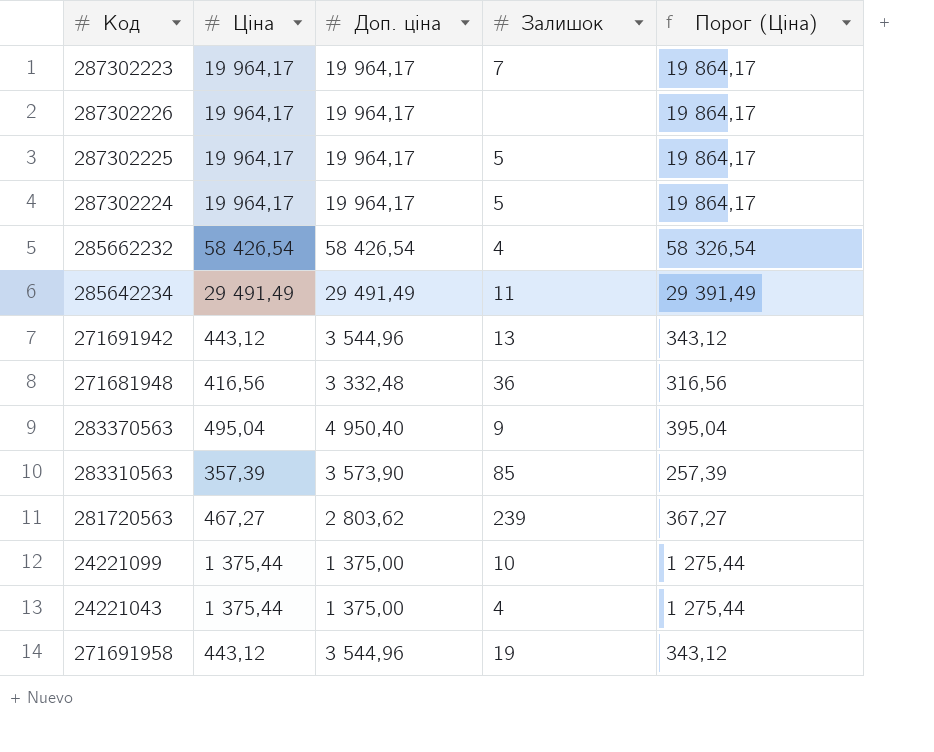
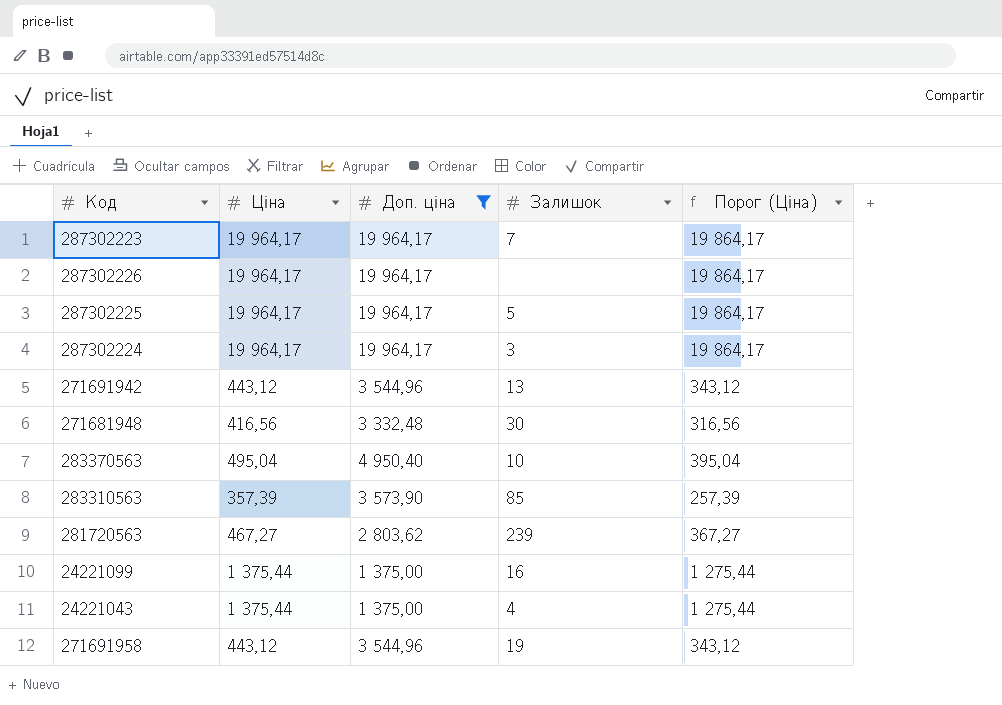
filter: none -> Доп. ціна <= 19 964,17
287302224 | Залишок: 5 -> 3
271681948 | Залишок: 36 -> 30
283370563 | Залишок: 9 -> 10
24221099 | Залишок: 10 -> 16

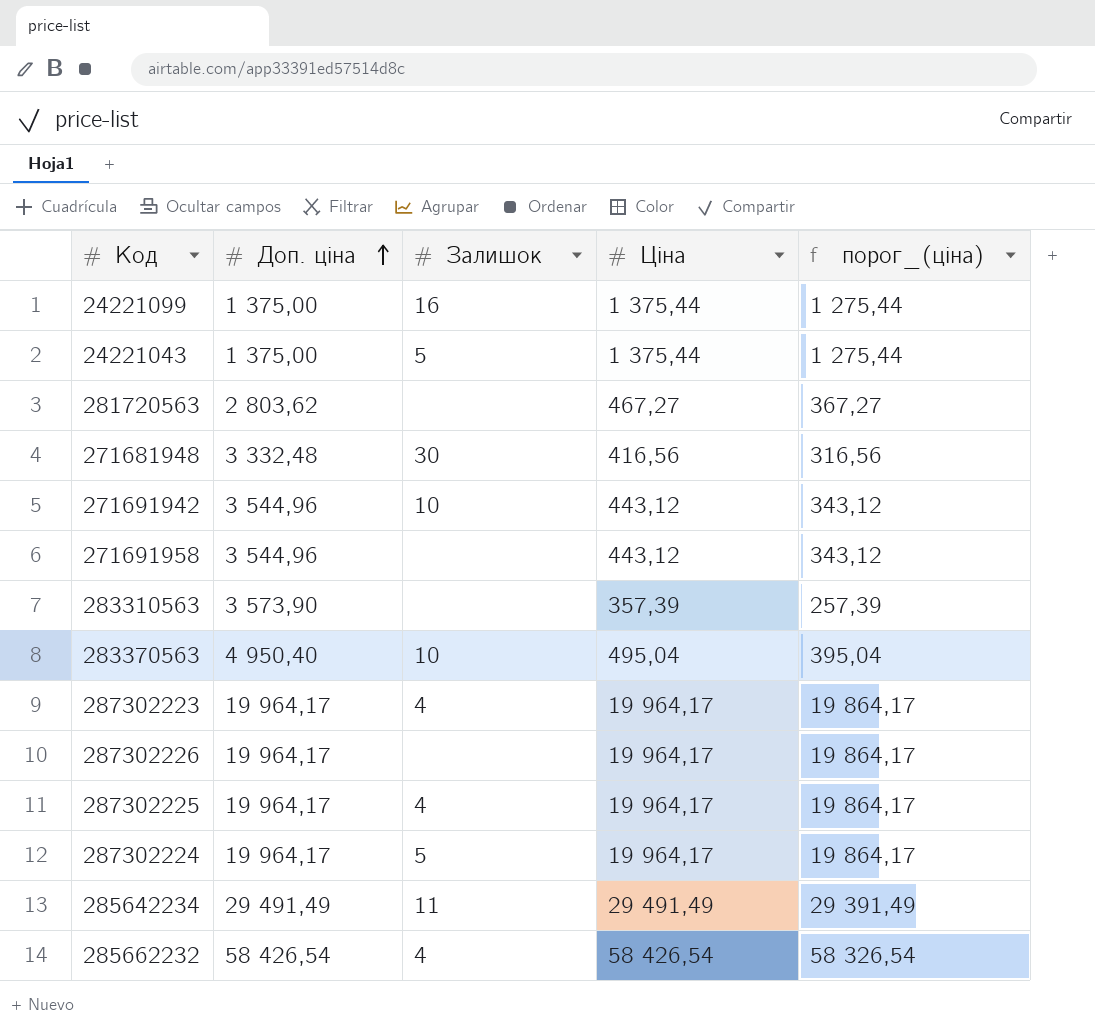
filter: Доп. ціна <= 19 964,17 -> none
row order: none -> Доп. ціна ascending
column Ціна | position: 2 -> 4
column name: Порог (Ціна) -> порог_(ціна)
24221043 | Залишок: 4 -> 5
281720563 | Залишок: 239 -> none
271691942 | Залишок: 13 -> 10
271691958 | Залишок: 19 -> none
283310563 | Залишок: 85 -> none
287302223 | Залишок: 7 -> 4
287302225 | Залишок: 5 -> 4
287302224 | Залишок: 3 -> 5

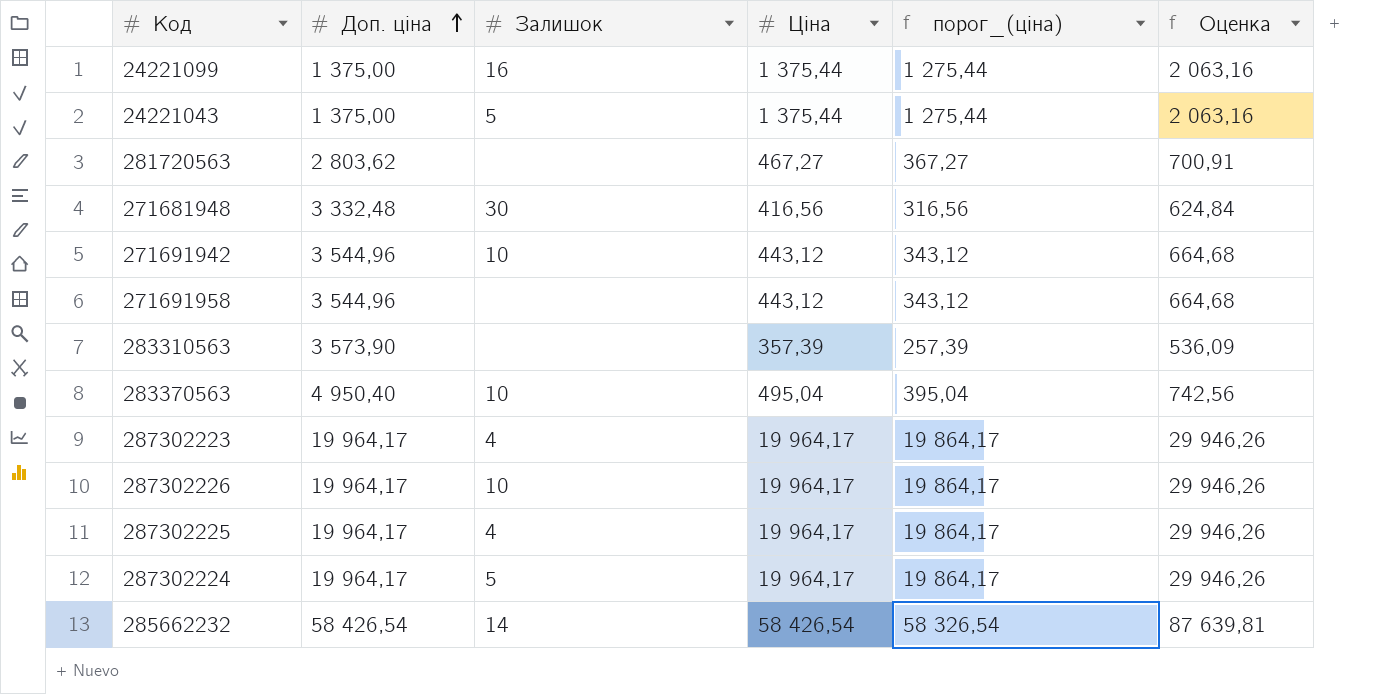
column Оценка | formula: none -> [Ціна] * 1,5
row 285642234: 29 491,49 | 11 | 29 491,49 | 29 391,49 -> none
287302226 | Залишок: none -> 10
285662232 | Залишок: 4 -> 14

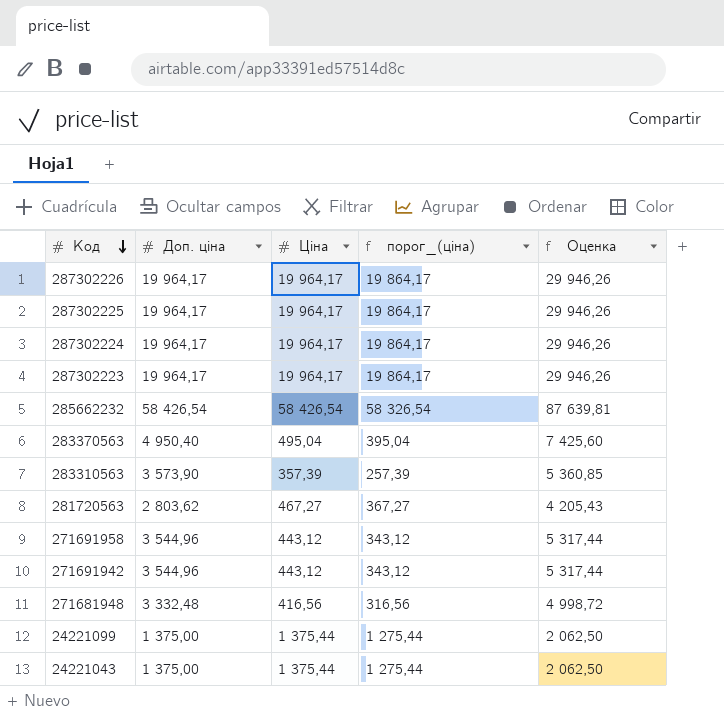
row order: Доп. ціна ascending -> Код descending
column Залишок | position: 3 -> none
column Оценка | formula: [Ціна] * 1,5 -> [Доп. ціна] * 1,5

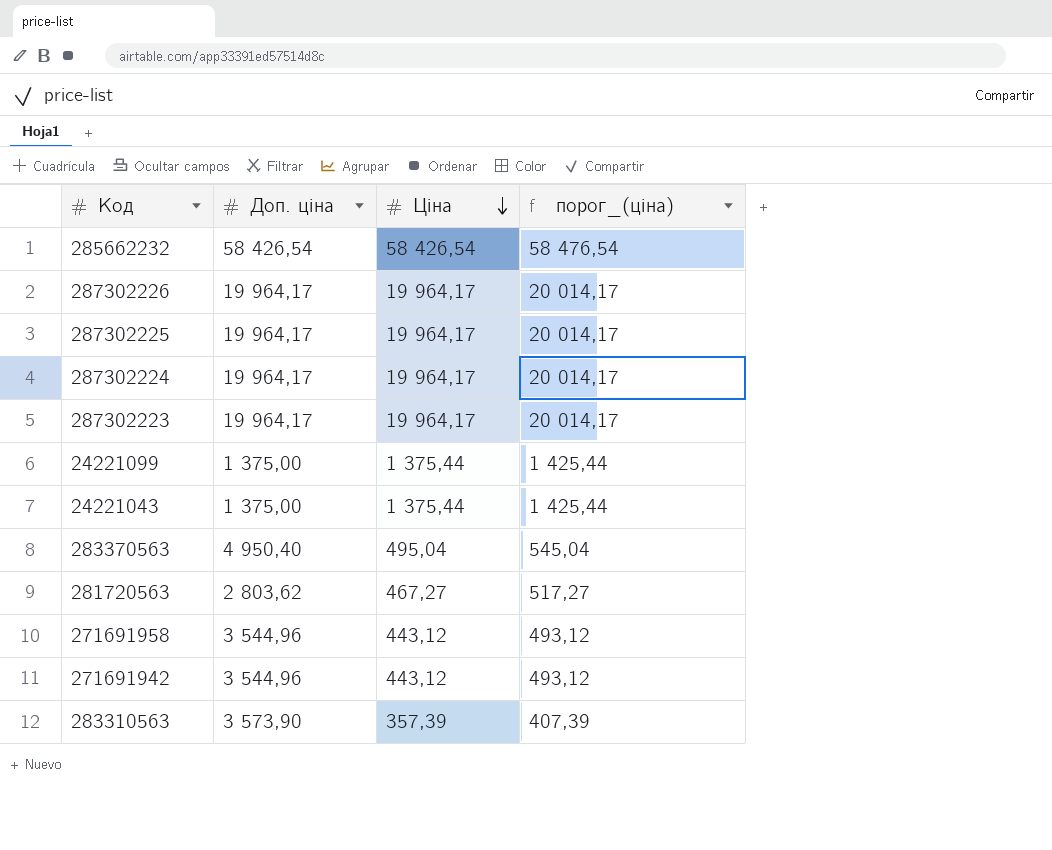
row order: Код descending -> Ціна descending
column Оценка | formula: [Доп. ціна] * 1,5 -> none
column порог_(ціна) | formula: [Ціна] - 100 -> [Ціна] + 50
row 271681948: 3 332,48 | 416,56 | 316,56 | 4 998,72 -> none

